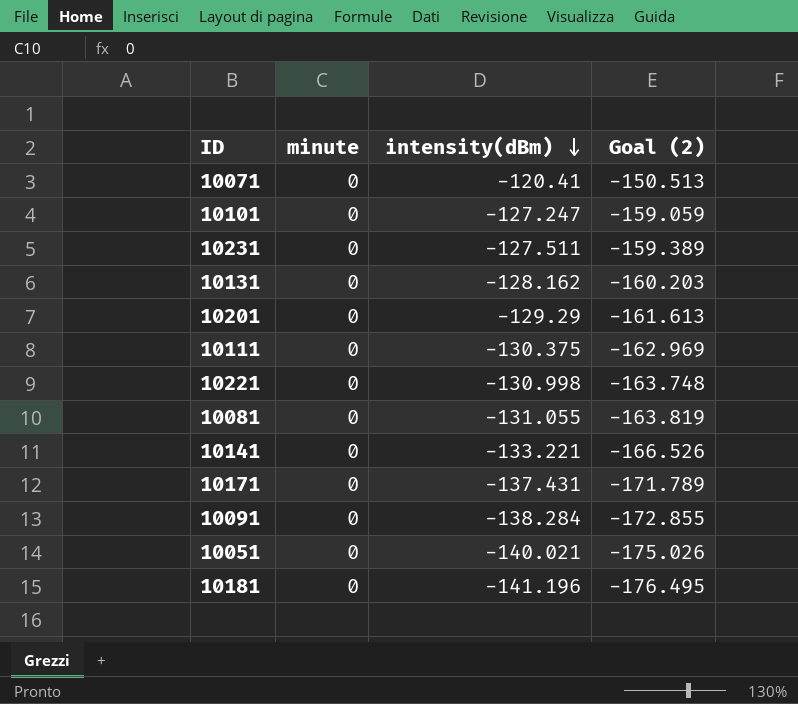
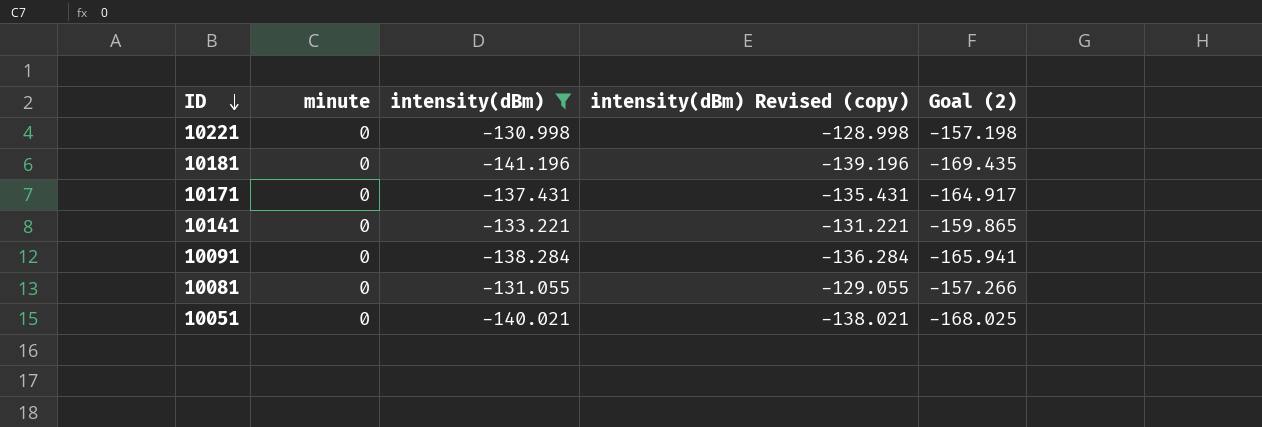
filter: none -> intensity(dBm) <= -130.998
row order: intensity(dBm) descending -> ID descending
column intensity(dBm) Revised (copy) | formula: none -> [intensity(dBm)] + 2
column Goal (2) | formula: [intensity(dBm)] * 1.25 -> [intensity(dBm)] * 1.2

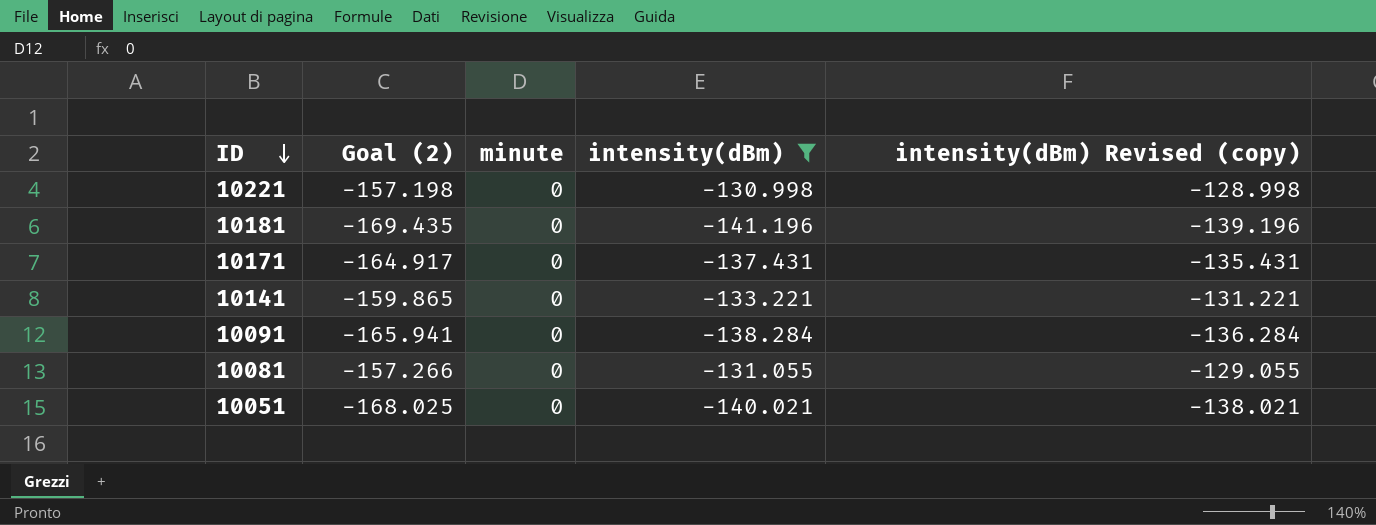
column Goal (2) | position: 5 -> 2

